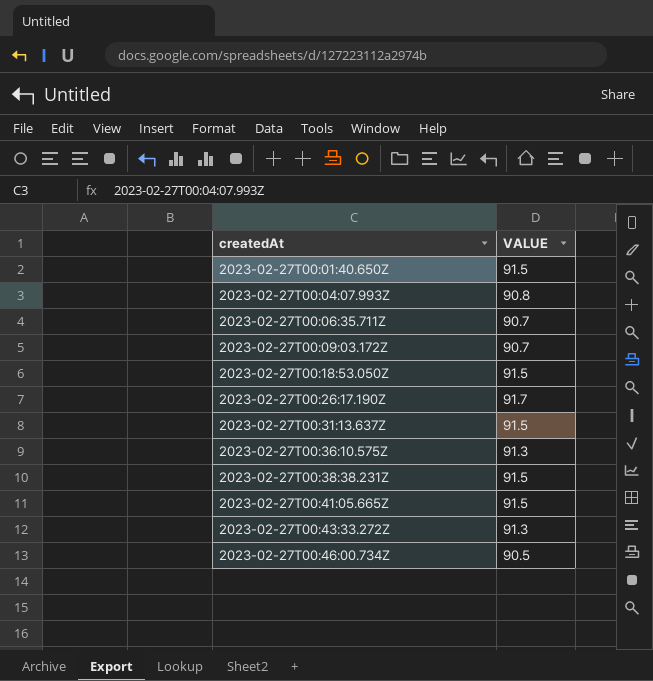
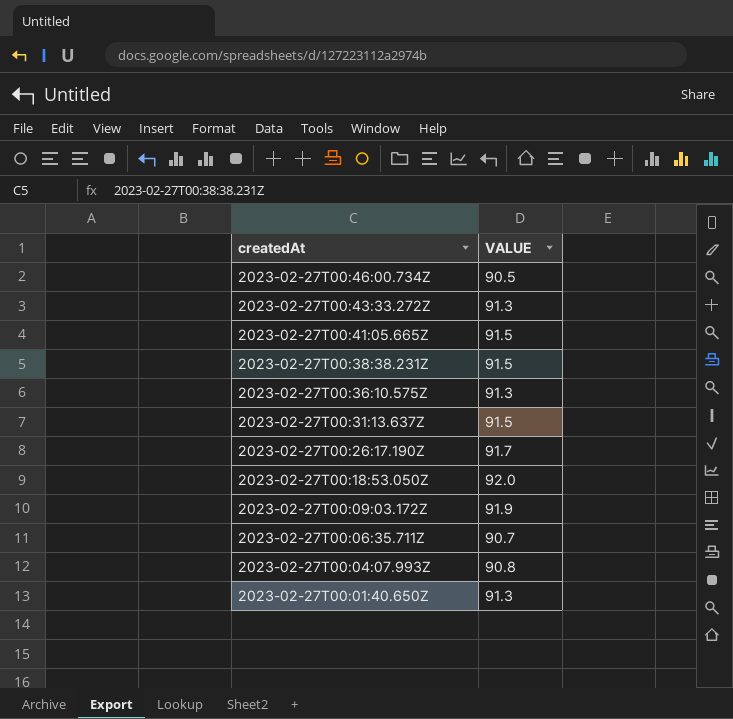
row order: createdAt ascending -> createdAt descending
2023-02-27T00:18:53.050Z | VALUE: 91.5 -> 92.0
2023-02-27T00:09:03.172Z | VALUE: 90.7 -> 91.9
2023-02-27T00:01:40.650Z | VALUE: 91.5 -> 91.3

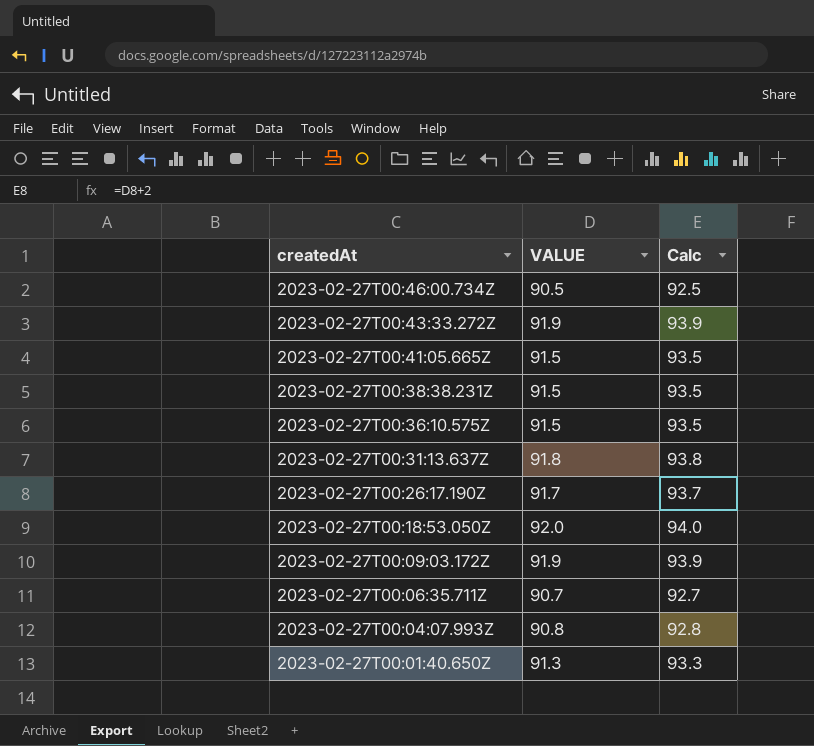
column Calc | formula: none -> [VALUE] + 2
2023-02-27T00:43:33.272Z | VALUE: 91.3 -> 91.9
2023-02-27T00:36:10.575Z | VALUE: 91.3 -> 91.5
2023-02-27T00:31:13.637Z | VALUE: 91.5 -> 91.8

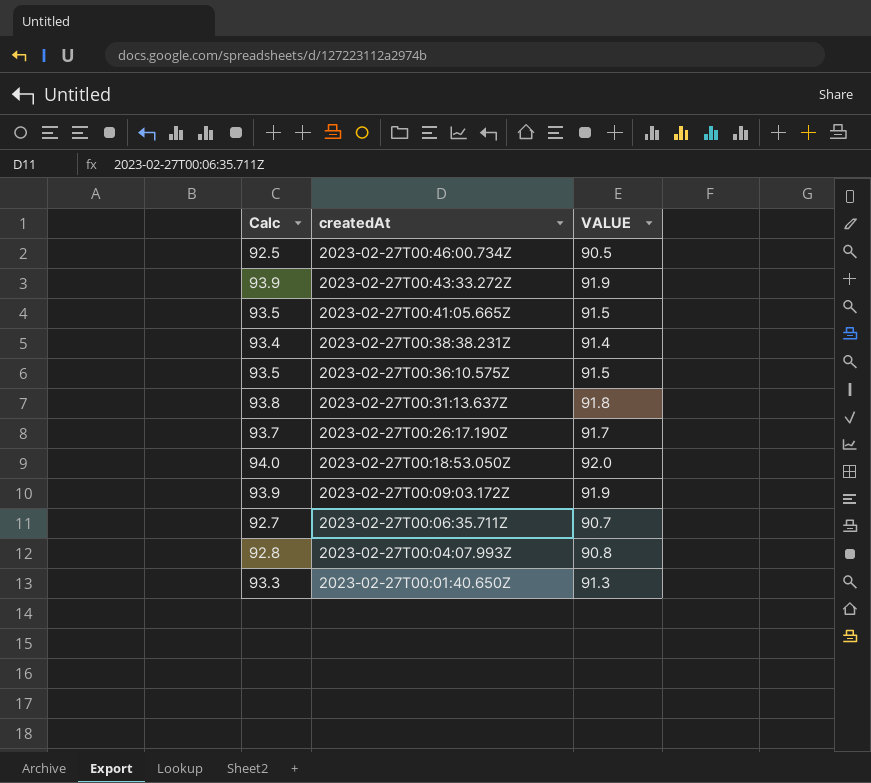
column Calc | position: 3 -> 1
2023-02-27T00:38:38.231Z | Calc: 93.5 -> 93.4
2023-02-27T00:38:38.231Z | VALUE: 91.5 -> 91.4

